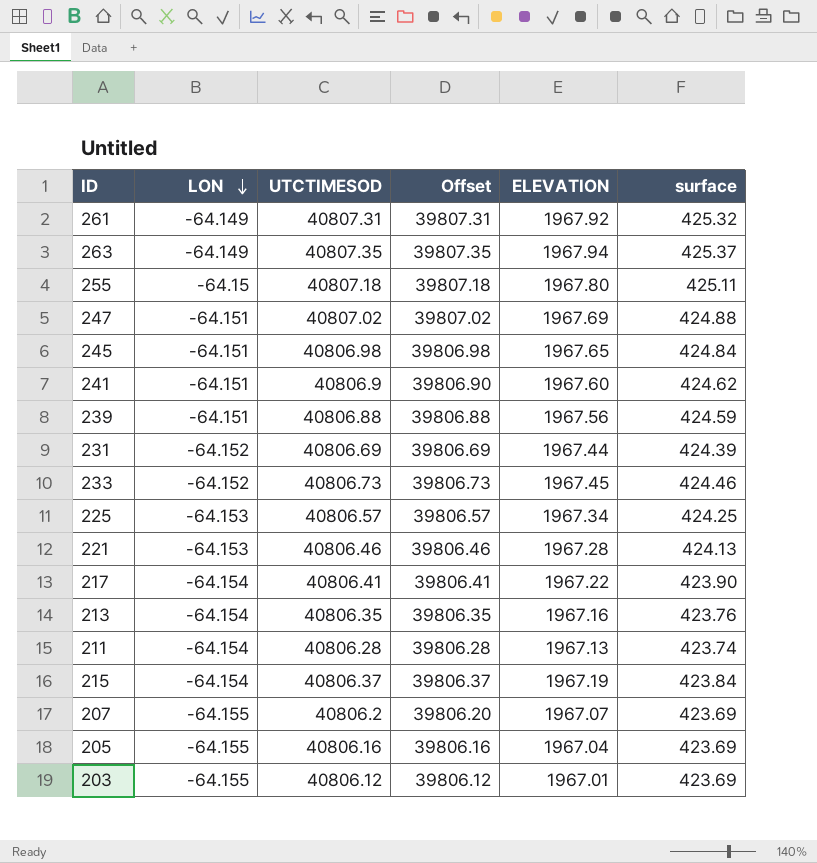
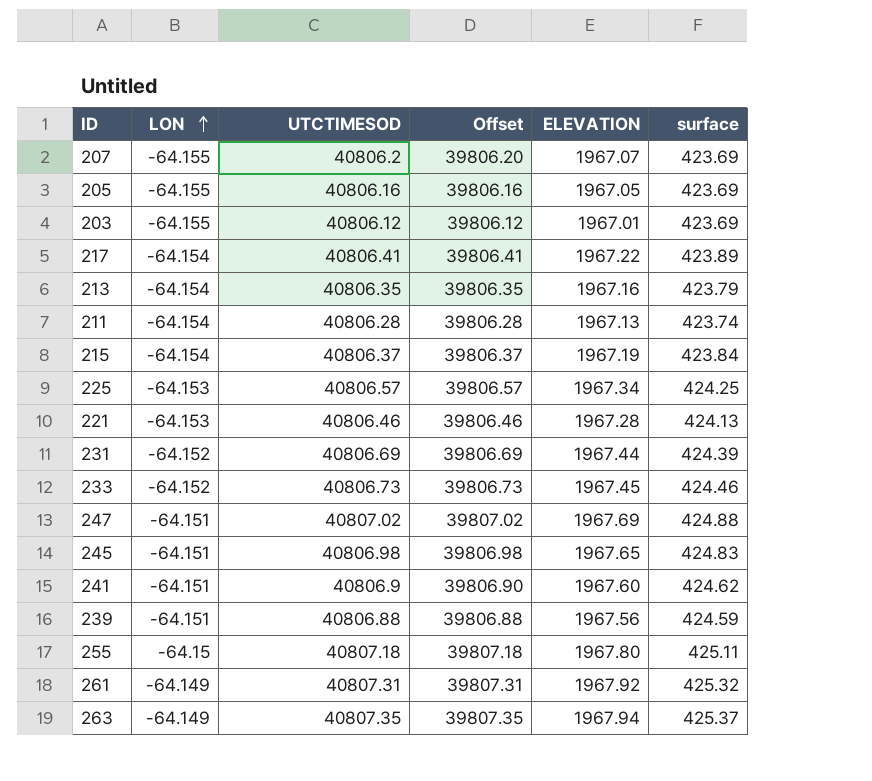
row order: LON descending -> LON ascending
205 | ELEVATION: 1967.04 -> 1967.05
217 | surface: 423.90 -> 423.89
213 | surface: 423.76 -> 423.79
245 | surface: 424.84 -> 424.83

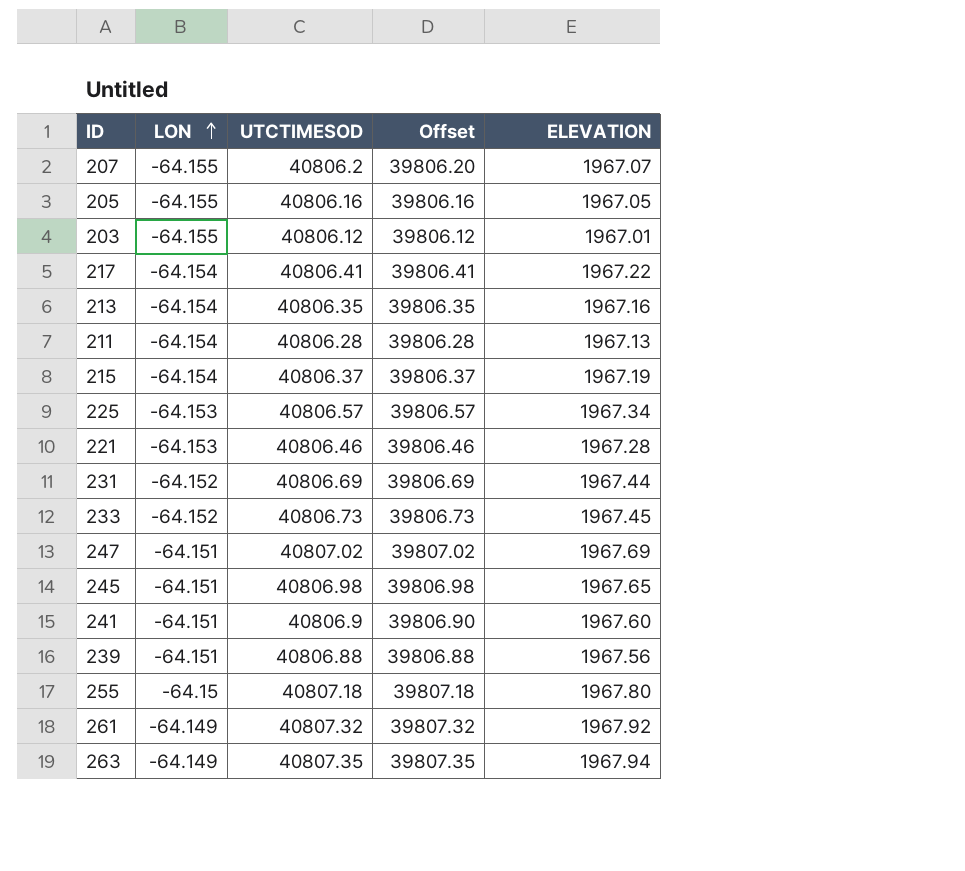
column surface | position: 6 -> none
261 | UTCTIMESOD: 40807.31 -> 40807.32
261 | Offset: 39807.31 -> 39807.32

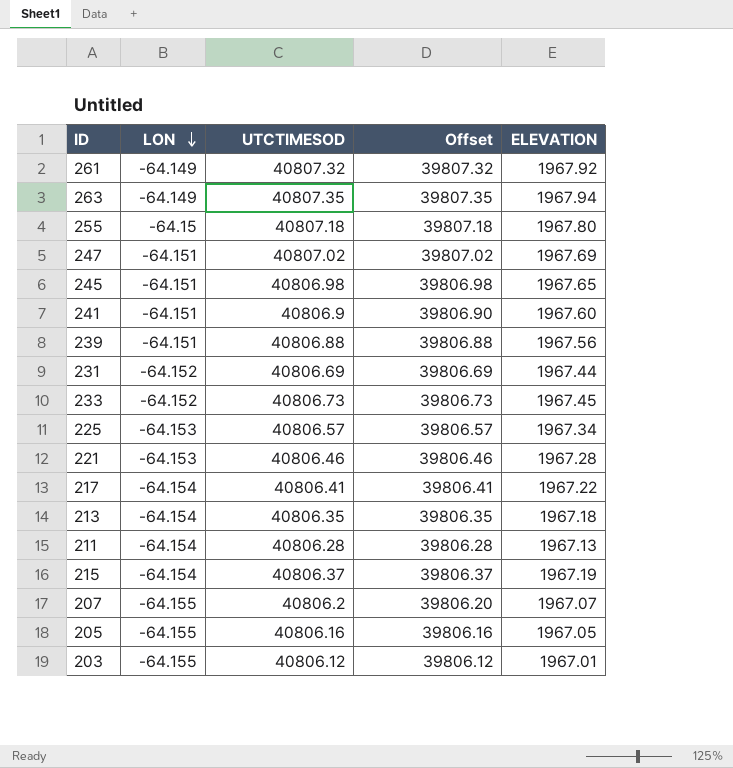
row order: LON ascending -> LON descending
213 | ELEVATION: 1967.16 -> 1967.18

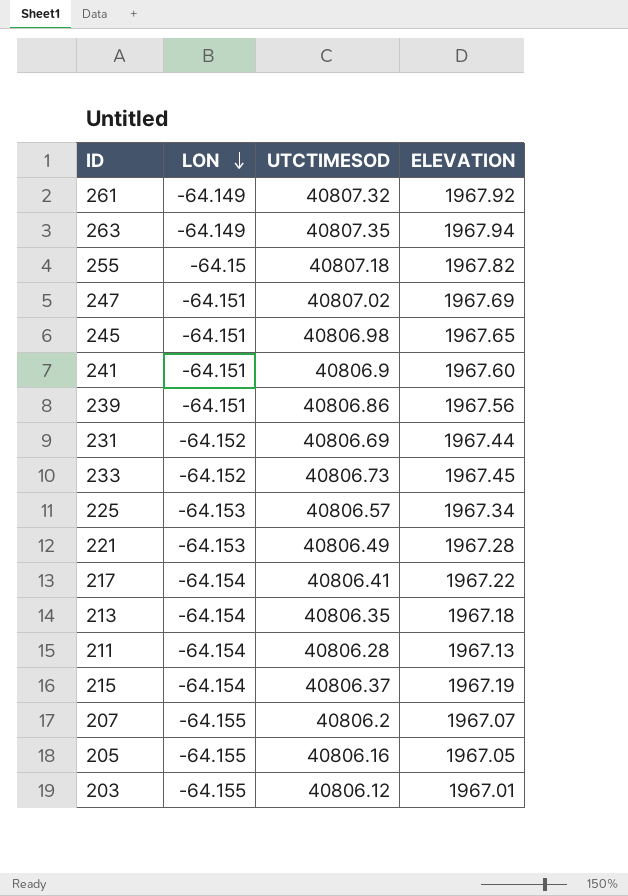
column Offset | formula: [UTCTIMESOD] - 1000 -> none
255 | ELEVATION: 1967.80 -> 1967.82
239 | UTCTIMESOD: 40806.88 -> 40806.86
221 | UTCTIMESOD: 40806.46 -> 40806.49

